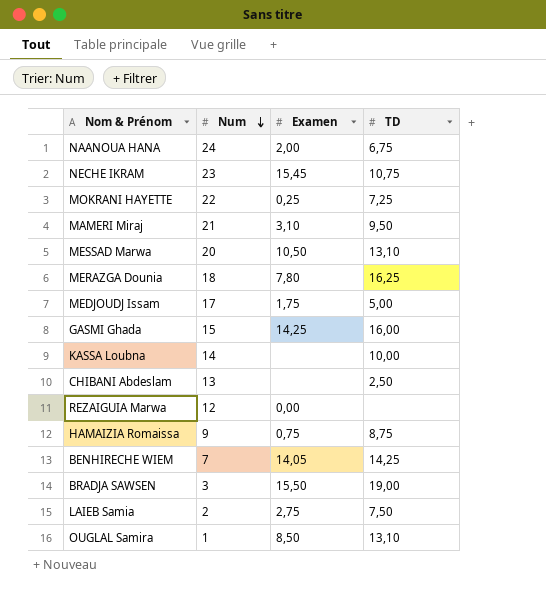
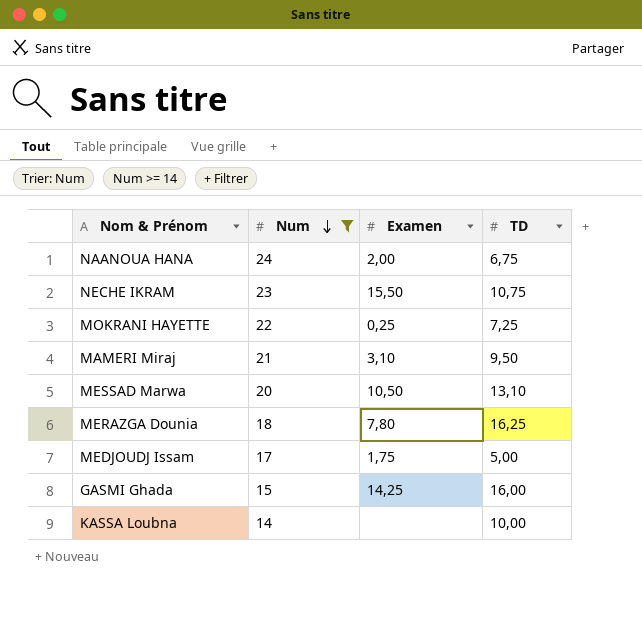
filter: none -> Num >= 14
NECHE IKRAM | Examen: 15,45 -> 15,50

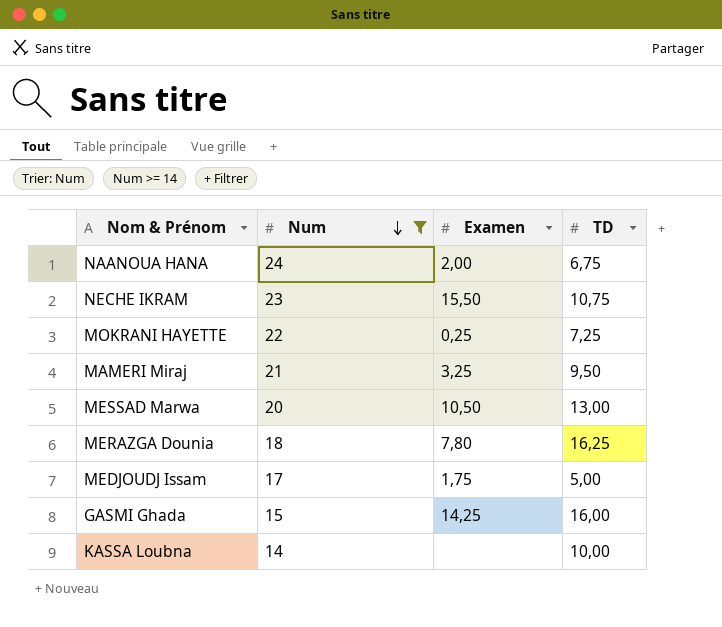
MAMERI Miraj | Examen: 3,10 -> 3,25
MESSAD Marwa | TD: 13,10 -> 13,00

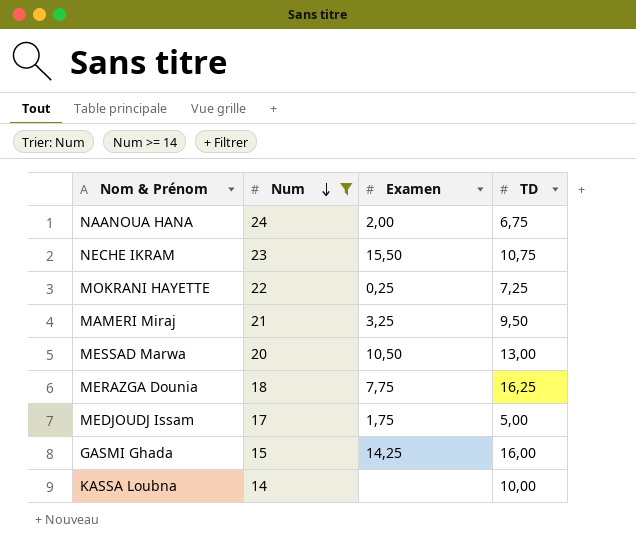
MERAZGA Dounia | Examen: 7,80 -> 7,75

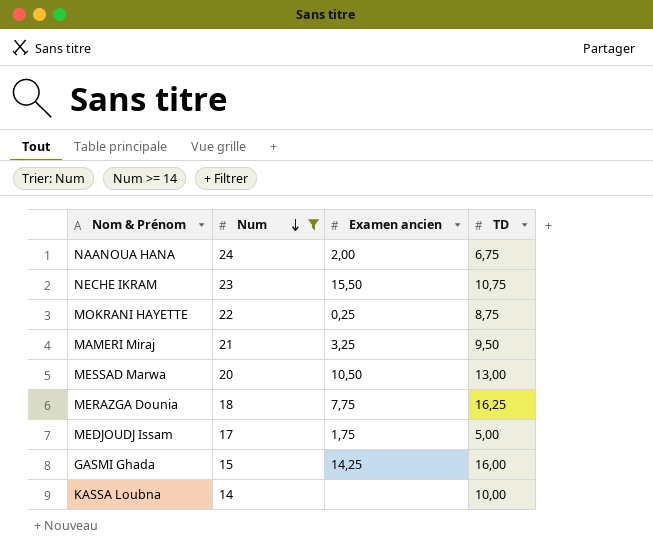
column name: Examen -> Examen ancien
MOKRANI HAYETTE | TD: 7,25 -> 8,75

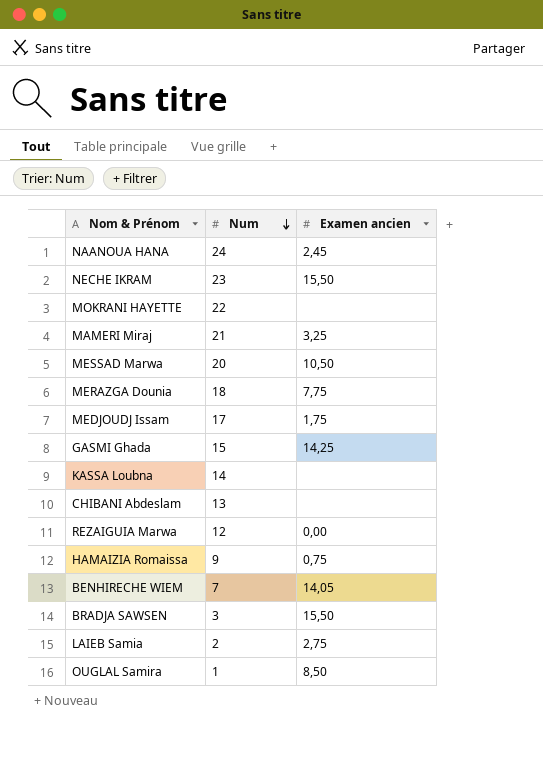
filter: Num >= 14 -> none
column TD | position: 4 -> none
NAANOUA HANA | Examen ancien: 2,00 -> 2,45
MOKRANI HAYETTE | Examen ancien: 0,25 -> none

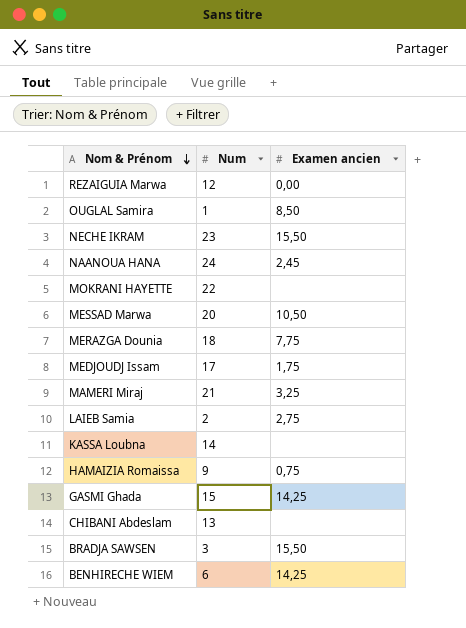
row order: Num descending -> Nom & Prénom descending
BENHIRECHE WIEM | Num: 7 -> 6
BENHIRECHE WIEM | Examen ancien: 14,05 -> 14,25

